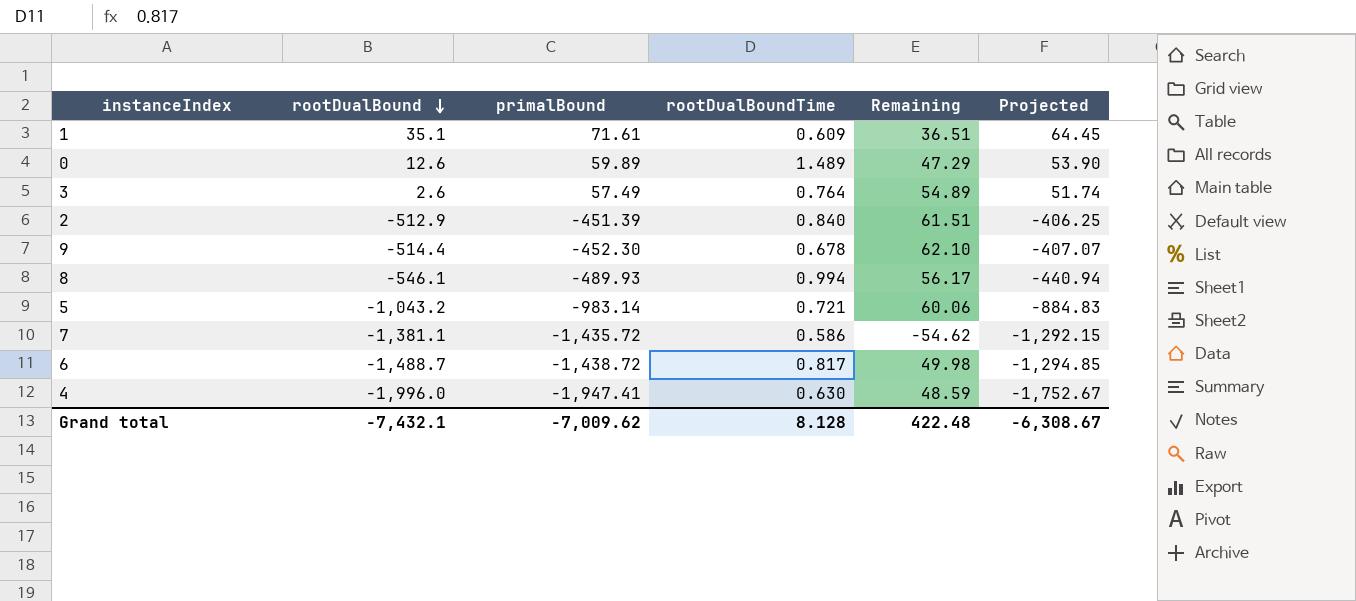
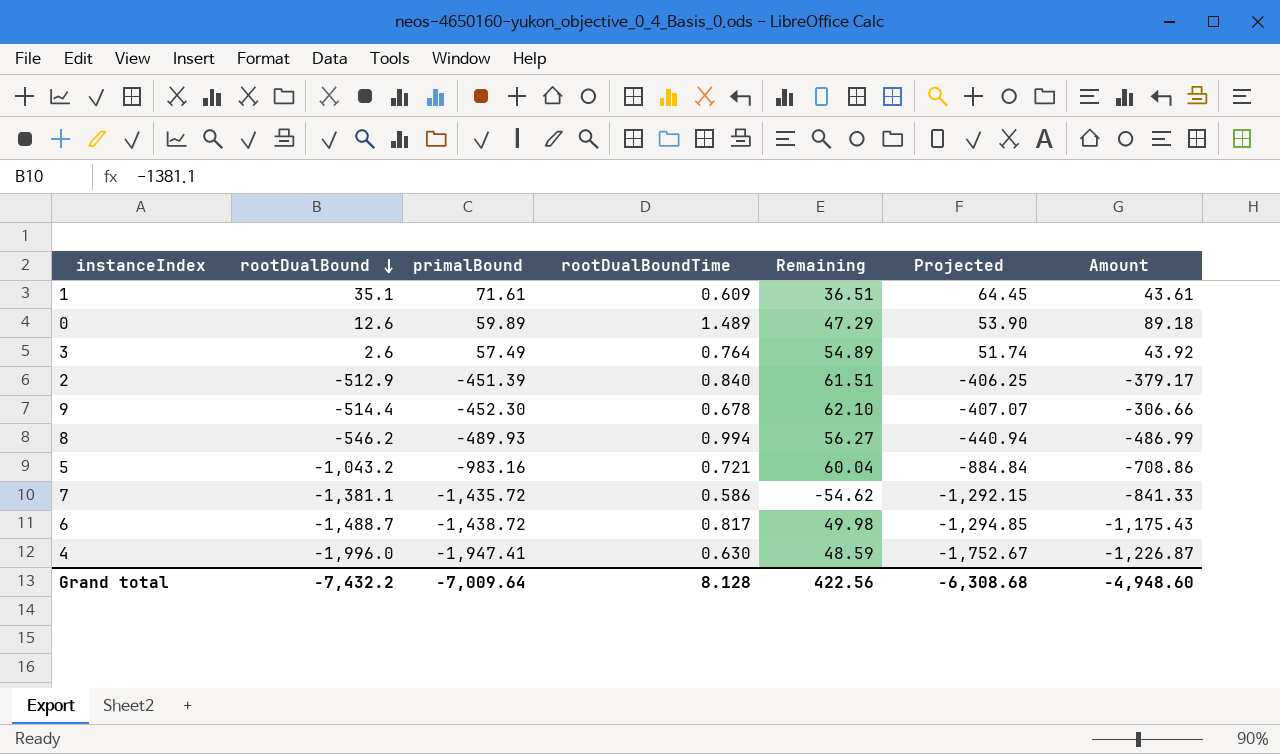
column Amount | formula: none -> [primalBound] * [rootDualBoundTime]
8 | rootDualBound: -546.1 -> -546.2
8 | Remaining: 56.17 -> 56.27
5 | primalBound: -983.14 -> -983.16
5 | Remaining: 60.06 -> 60.04
5 | Projected: -884.83 -> -884.84
Grand total | rootDualBound: -7,432.1 -> -7,432.2
Grand total | primalBound: -7,009.62 -> -7,009.64
Grand total | Remaining: 422.48 -> 422.56
Grand total | Projected: -6,308.67 -> -6,308.68

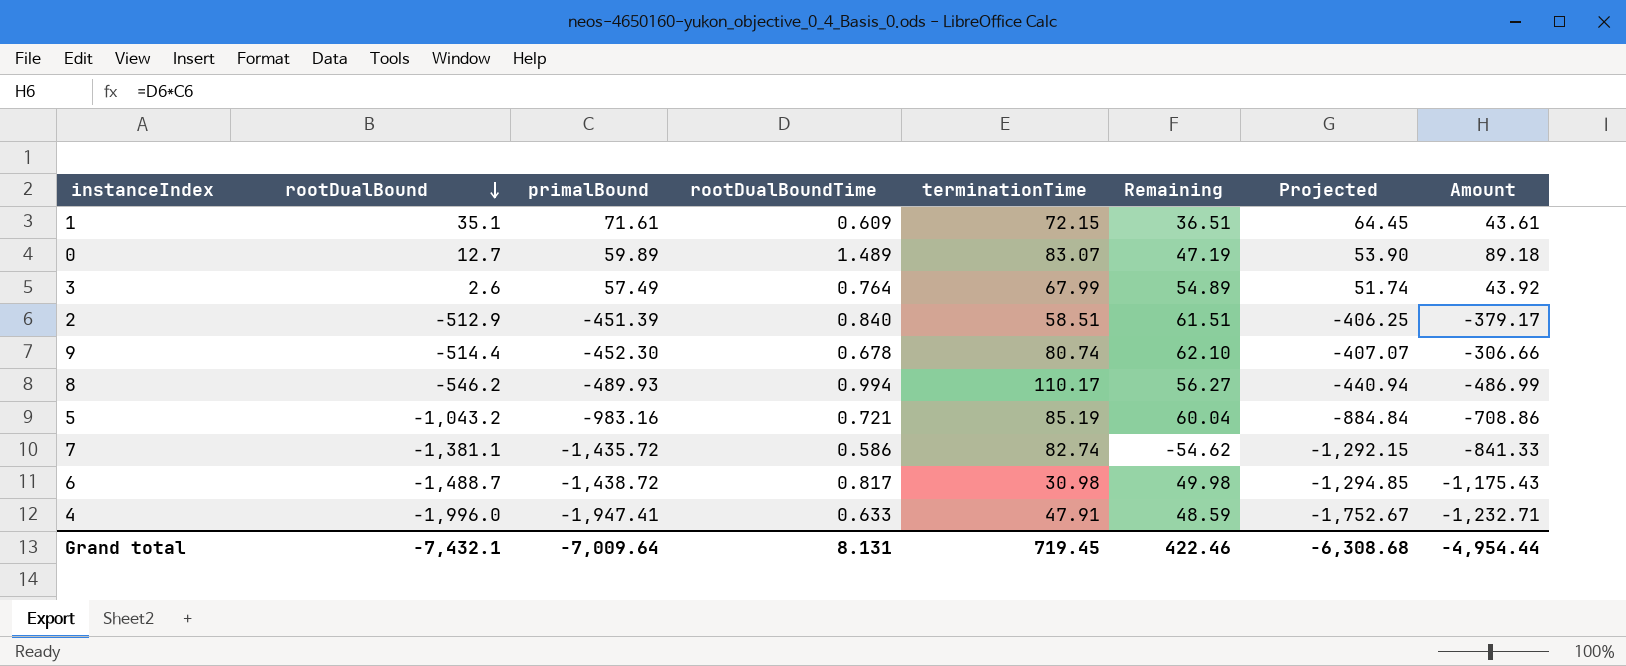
column terminationTime | position: none -> 5
0 | rootDualBound: 12.6 -> 12.7
0 | Remaining: 47.29 -> 47.19
4 | rootDualBoundTime: 0.630 -> 0.633
4 | Amount: -1,226.87 -> -1,232.71
Grand total | rootDualBound: -7,432.2 -> -7,432.1
Grand total | rootDualBoundTime: 8.128 -> 8.131
Grand total | Remaining: 422.56 -> 422.46
Grand total | Amount: -4,948.60 -> -4,954.44

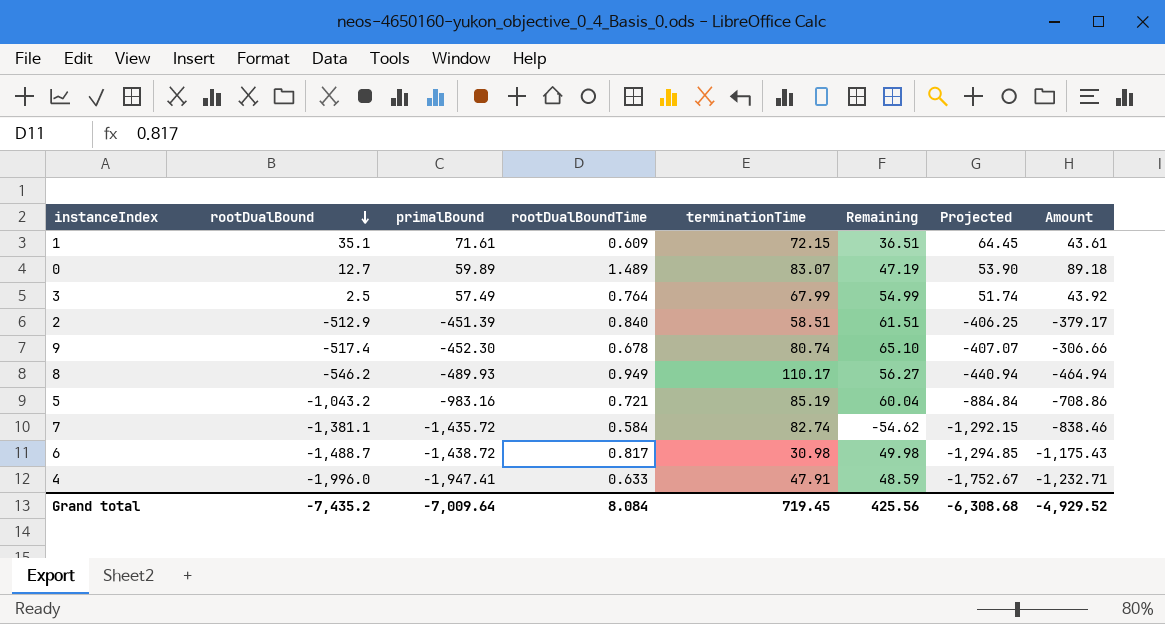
3 | rootDualBound: 2.6 -> 2.5
3 | Remaining: 54.89 -> 54.99
9 | rootDualBound: -514.4 -> -517.4
9 | Remaining: 62.10 -> 65.10
8 | rootDualBoundTime: 0.994 -> 0.949
8 | Amount: -486.99 -> -464.94
7 | rootDualBoundTime: 0.586 -> 0.584
7 | Amount: -841.33 -> -838.46
Grand total | rootDualBound: -7,432.1 -> -7,435.2
Grand total | rootDualBoundTime: 8.131 -> 8.084
Grand total | Remaining: 422.46 -> 425.56
Grand total | Amount: -4,954.44 -> -4,929.52

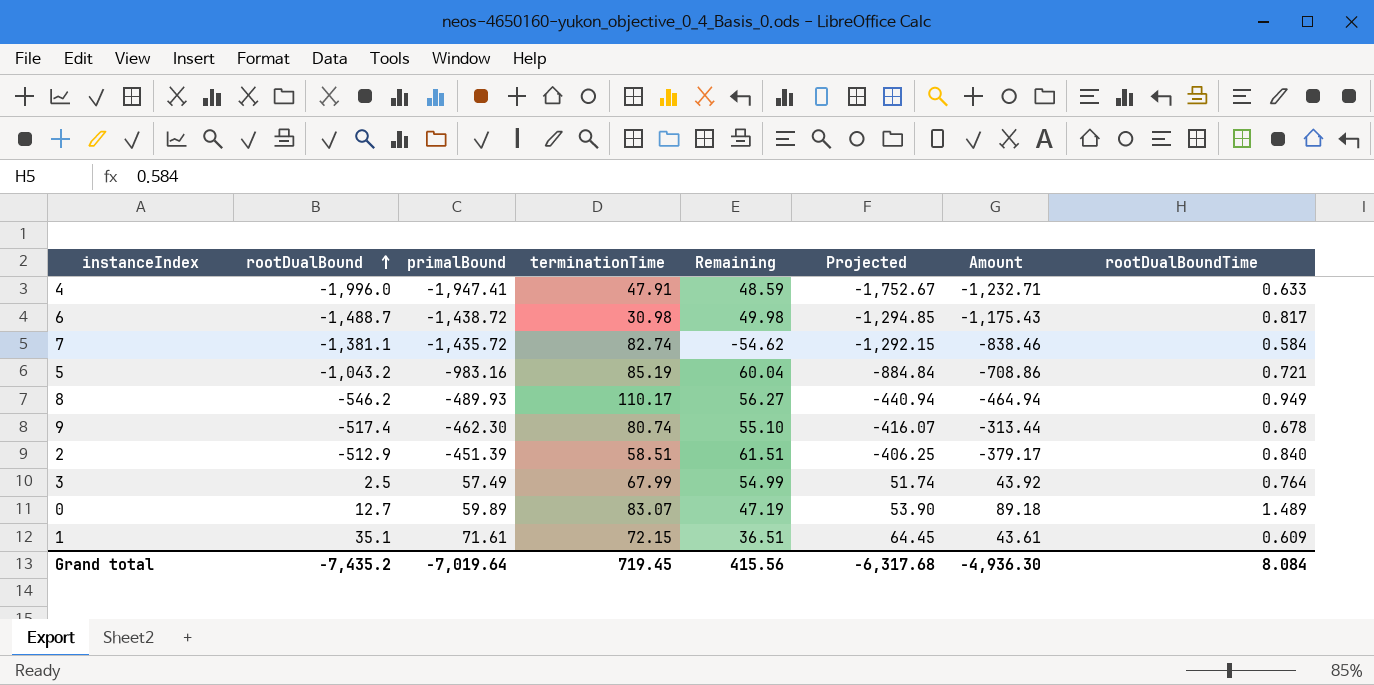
row order: rootDualBound descending -> rootDualBound ascending
column rootDualBoundTime | position: 4 -> 8
9 | primalBound: -452.30 -> -462.30
9 | Remaining: 65.10 -> 55.10
9 | Projected: -407.07 -> -416.07
9 | Amount: -306.66 -> -313.44
Grand total | primalBound: -7,009.64 -> -7,019.64
Grand total | Remaining: 425.56 -> 415.56
Grand total | Projected: -6,308.68 -> -6,317.68
Grand total | Amount: -4,929.52 -> -4,936.30

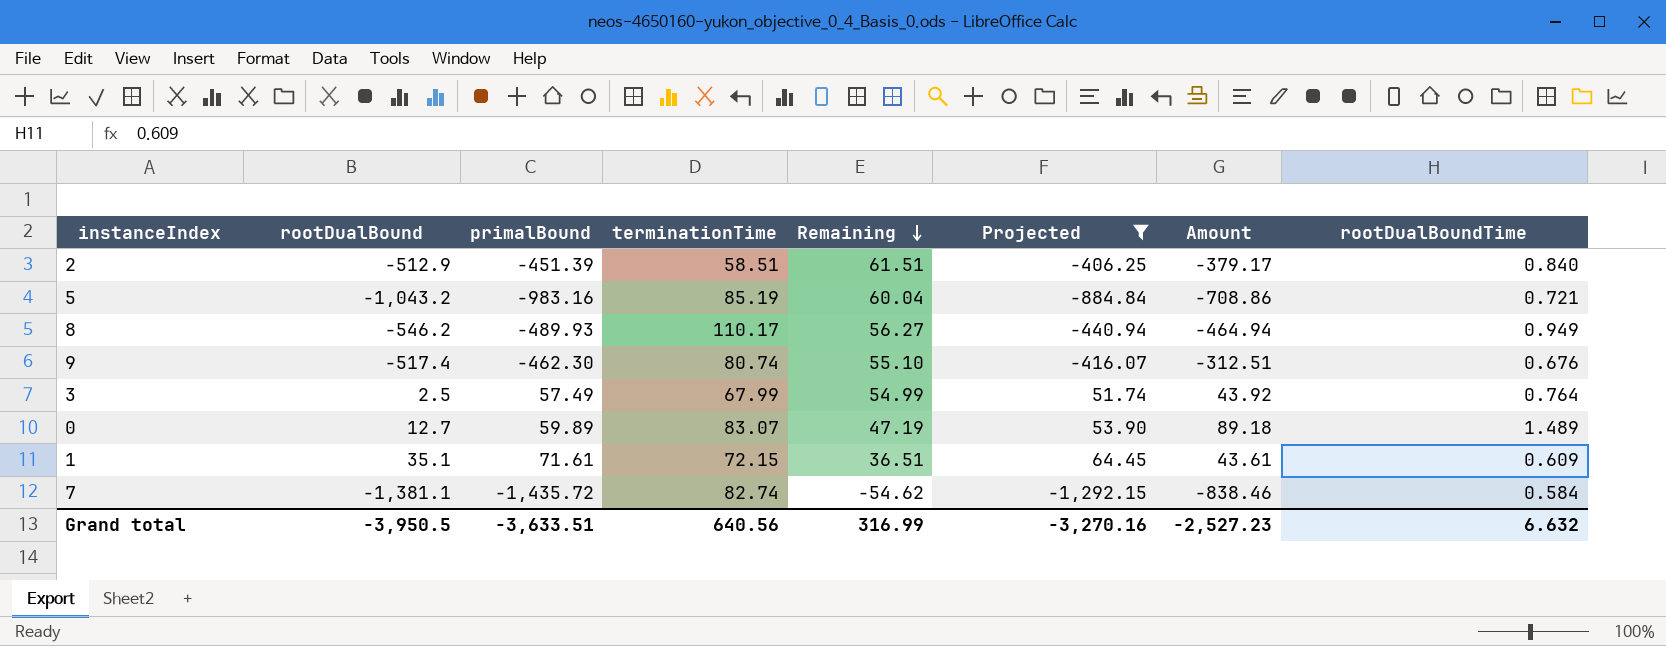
filter: none -> Projected >= -1,292.15
row order: rootDualBound ascending -> Remaining descending
9 | Amount: -313.44 -> -312.51
9 | rootDualBoundTime: 0.678 -> 0.676
Grand total | rootDualBound: -7,435.2 -> -3,950.5
Grand total | primalBound: -7,019.64 -> -3,633.51
Grand total | terminationTime: 719.45 -> 640.56
Grand total | Remaining: 415.56 -> 316.99
Grand total | Projected: -6,317.68 -> -3,270.16
Grand total | Amount: -4,936.30 -> -2,527.23
Grand total | rootDualBoundTime: 8.084 -> 6.632

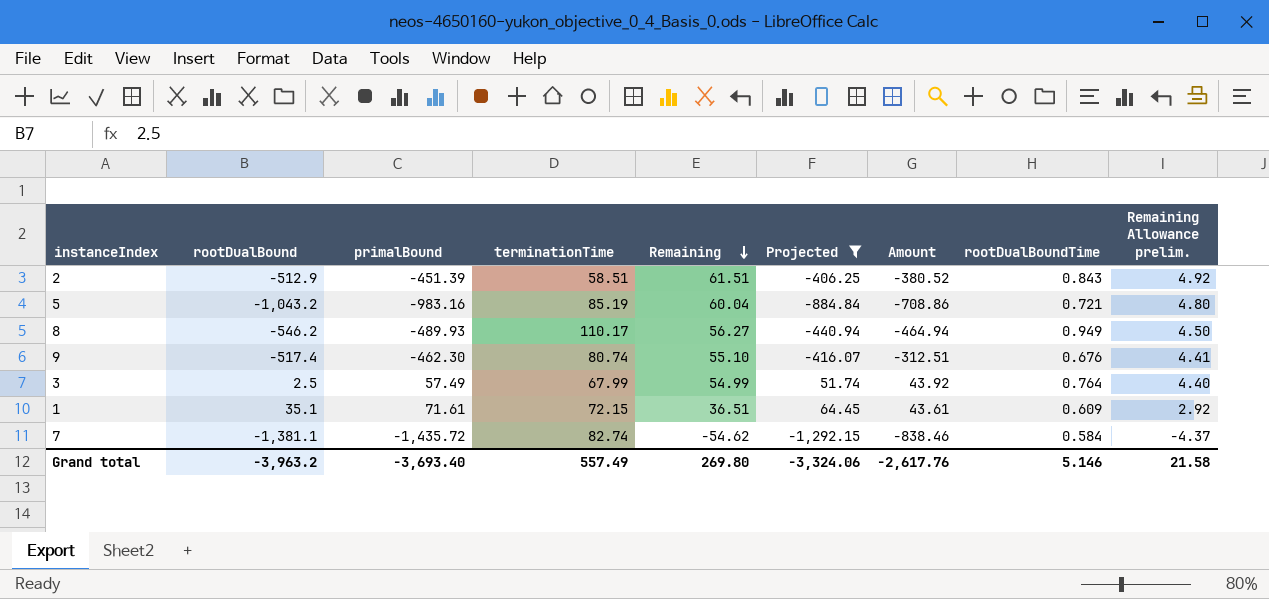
column Remaining Allowance prelim. | formula: none -> [Remaining] * 0.08
row 0: 12.7 | 59.89 | 83.07 | 47.19 | 53.90 | 89.18 | 1.489 -> none
2 | Amount: -379.17 -> -380.52
2 | rootDualBoundTime: 0.840 -> 0.843
Grand total | rootDualBound: -3,950.5 -> -3,963.2
Grand total | primalBound: -3,633.51 -> -3,693.40
Grand total | terminationTime: 640.56 -> 557.49
Grand total | Remaining: 316.99 -> 269.80
Grand total | Projected: -3,270.16 -> -3,324.06
Grand total | Amount: -2,527.23 -> -2,617.76
Grand total | rootDualBoundTime: 6.632 -> 5.146

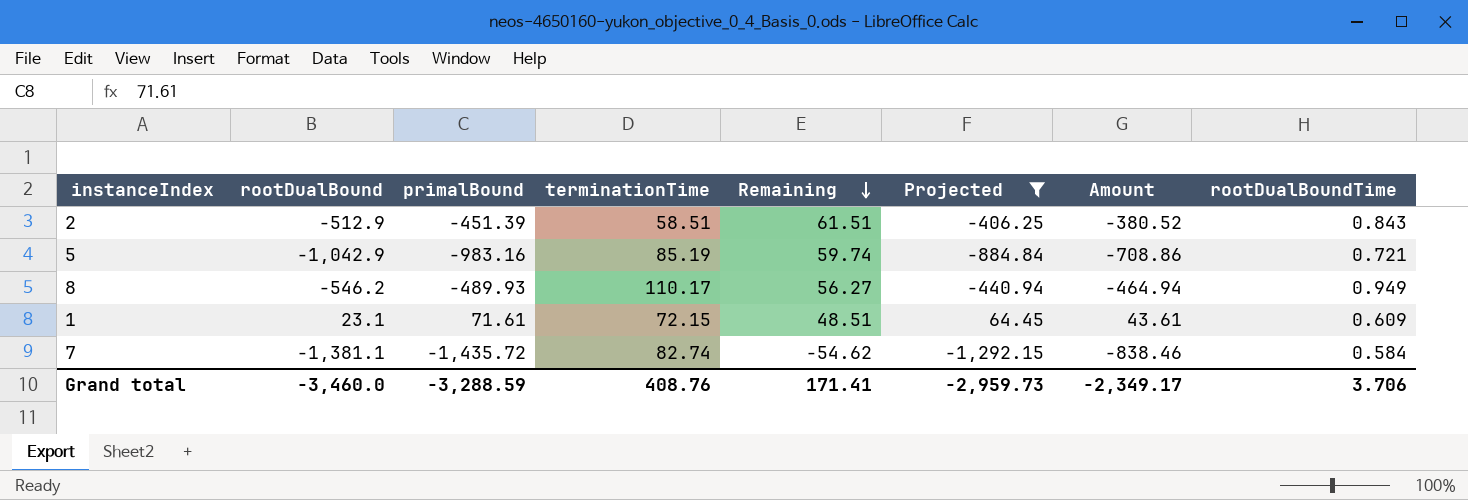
column Remaining Allowance prelim. | formula: [Remaining] * 0.08 -> none
row 9: -517.4 | -462.30 | 80.74 | 55.10 | -416.07 | -312.51 | 0.676 | 4.41 -> none
row 3: 2.5 | 57.49 | 67.99 | 54.99 | 51.74 | 43.92 | 0.764 | 4.40 -> none
5 | rootDualBound: -1,043.2 -> -1,042.9
5 | Remaining: 60.04 -> 59.74
1 | rootDualBound: 35.1 -> 23.1
1 | Remaining: 36.51 -> 48.51
Grand total | rootDualBound: -3,963.2 -> -3,460.0
Grand total | primalBound: -3,693.40 -> -3,288.59
Grand total | terminationTime: 557.49 -> 408.76
Grand total | Remaining: 269.80 -> 171.41
Grand total | Projected: -3,324.06 -> -2,959.73
Grand total | Amount: -2,617.76 -> -2,349.17
Grand total | rootDualBoundTime: 5.146 -> 3.706

